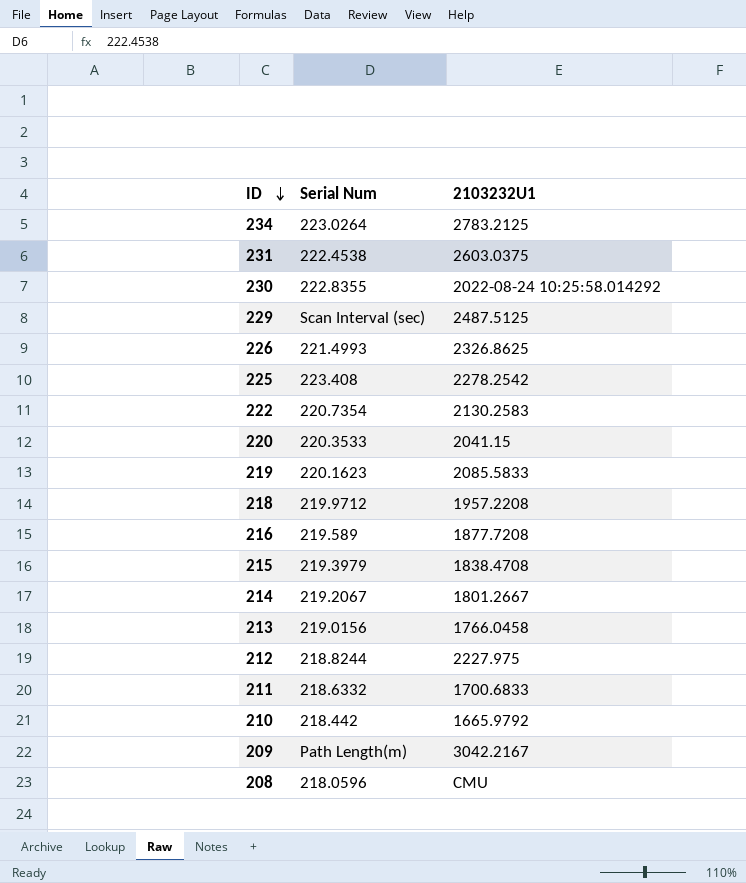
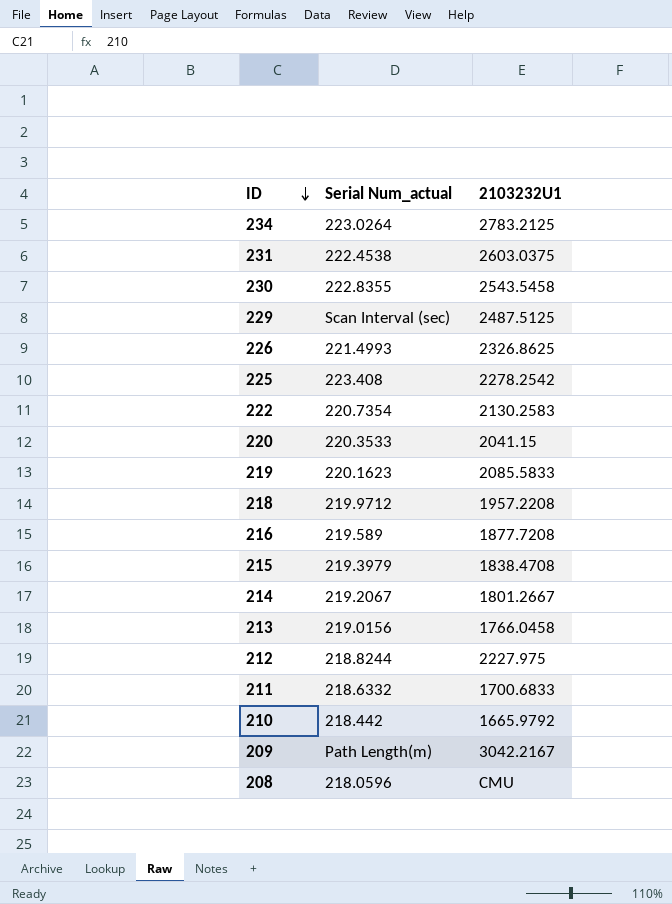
column name: Serial Num -> Serial Num_actual
230 | 2103232U1: 2022-08-24 10:25:58.014292 -> 2543.5458

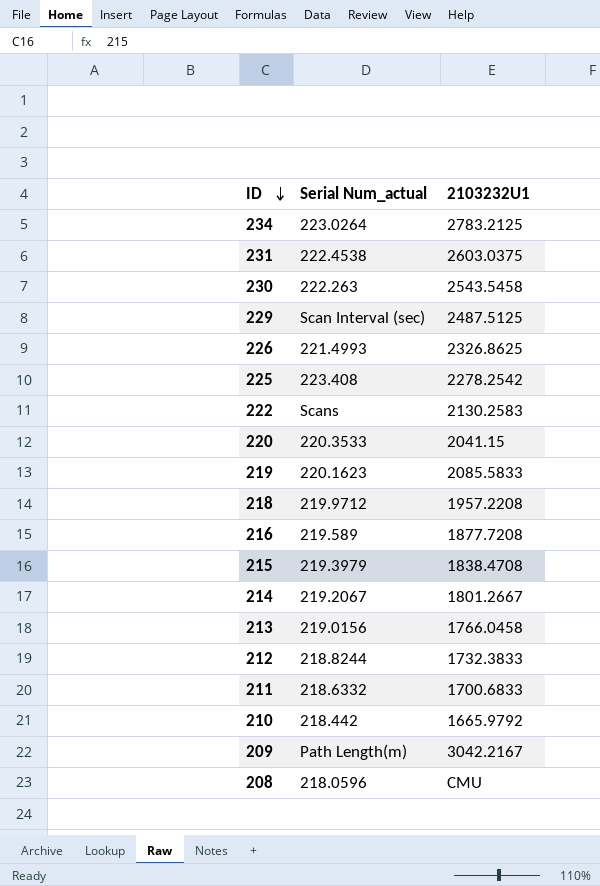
230 | Serial Num_actual: 222.8355 -> 222.263
222 | Serial Num_actual: 220.7354 -> Scans
212 | 2103232U1: 2227.975 -> 1732.3833

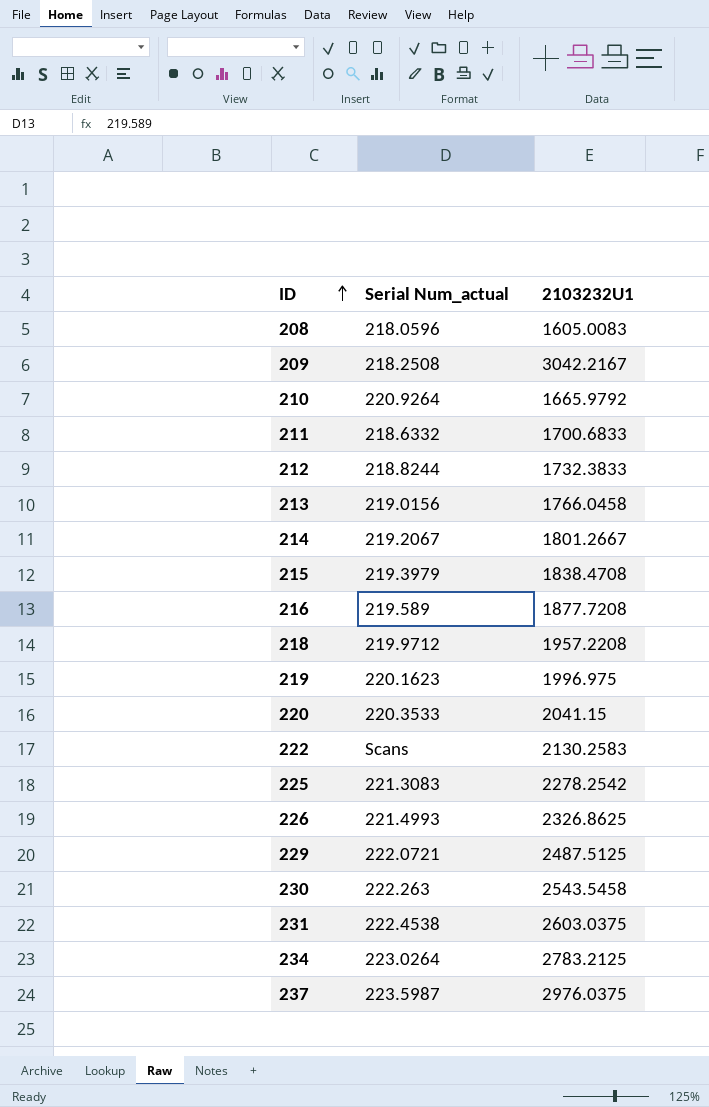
row order: ID descending -> ID ascending
208 | 2103232U1: CMU -> 1605.0083
209 | Serial Num_actual: Path Length(m) -> 218.2508
210 | Serial Num_actual: 218.442 -> 220.9264
219 | 2103232U1: 2085.5833 -> 1996.975
225 | Serial Num_actual: 223.408 -> 221.3083
229 | Serial Num_actual: Scan Interval (sec) -> 222.0721
row 237: none -> 223.5987 | 2976.0375

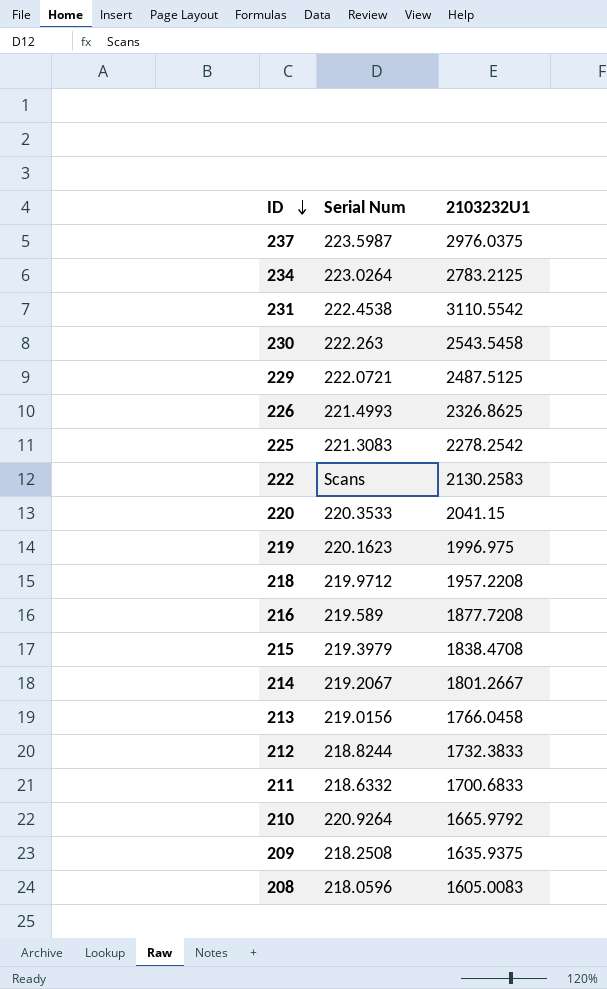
row order: ID ascending -> ID descending
column name: Serial Num_actual -> Serial Num
231 | 2103232U1: 2603.0375 -> 3110.5542
209 | 2103232U1: 3042.2167 -> 1635.9375

